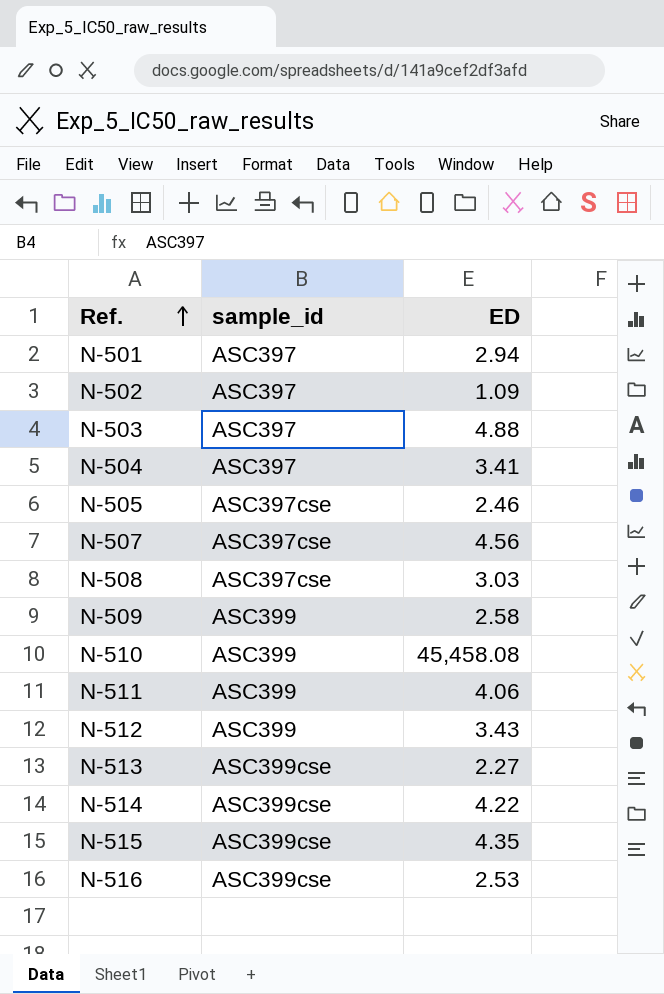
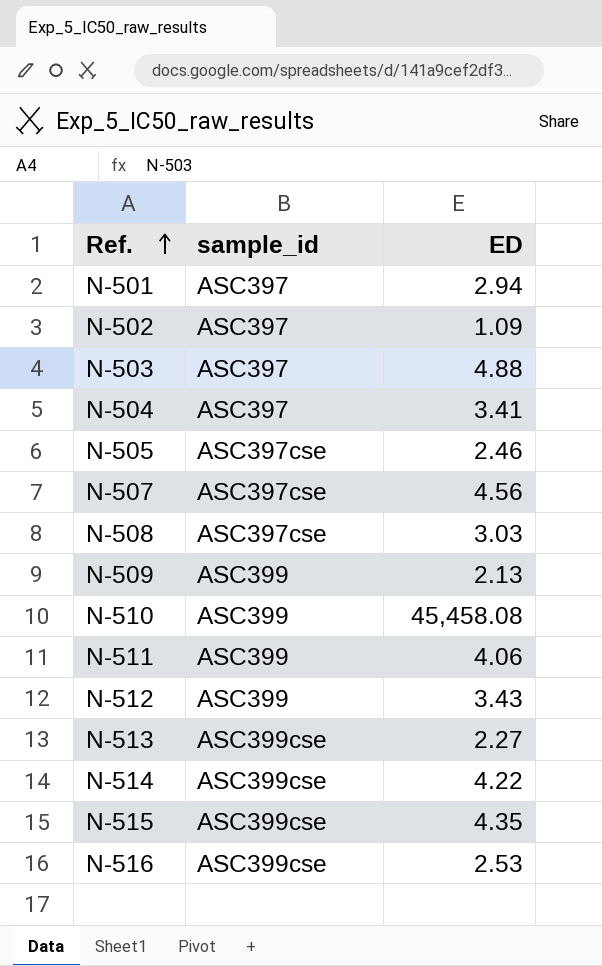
N-509 | ED: 2.58 -> 2.13

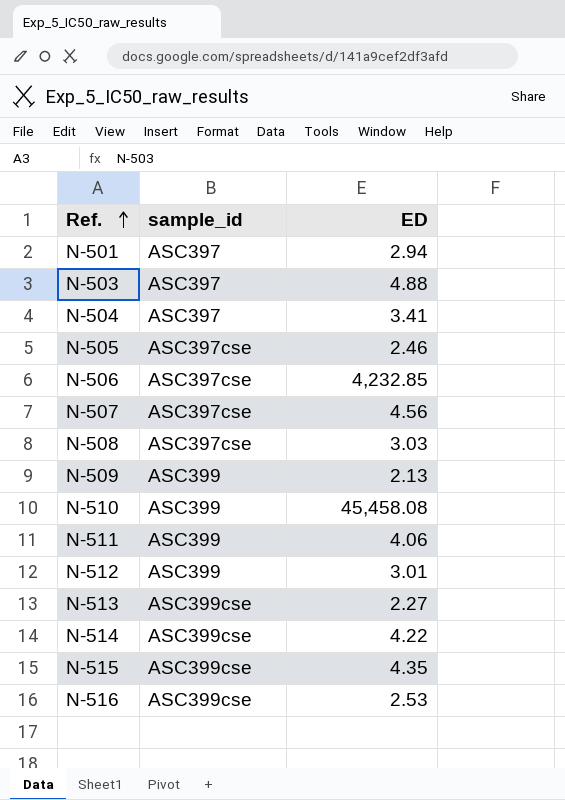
row N-502: ASC397 | 1.09 -> none
row N-506: none -> ASC397cse | 4,232.85
N-512 | ED: 3.43 -> 3.01

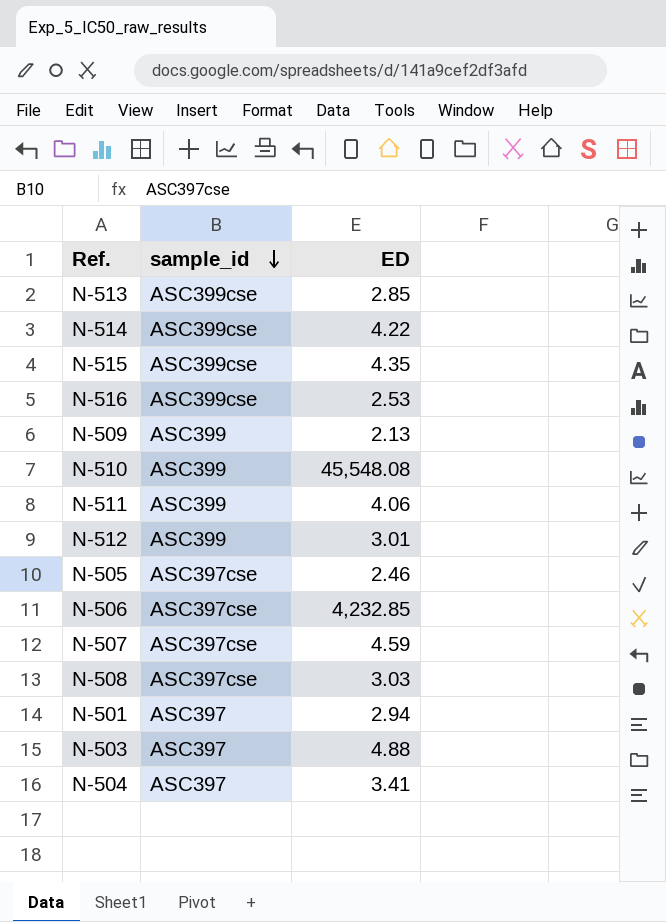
row order: Ref. ascending -> sample_id descending
N-513 | ED: 2.27 -> 2.85
N-510 | ED: 45,458.08 -> 45,548.08
N-507 | ED: 4.56 -> 4.59

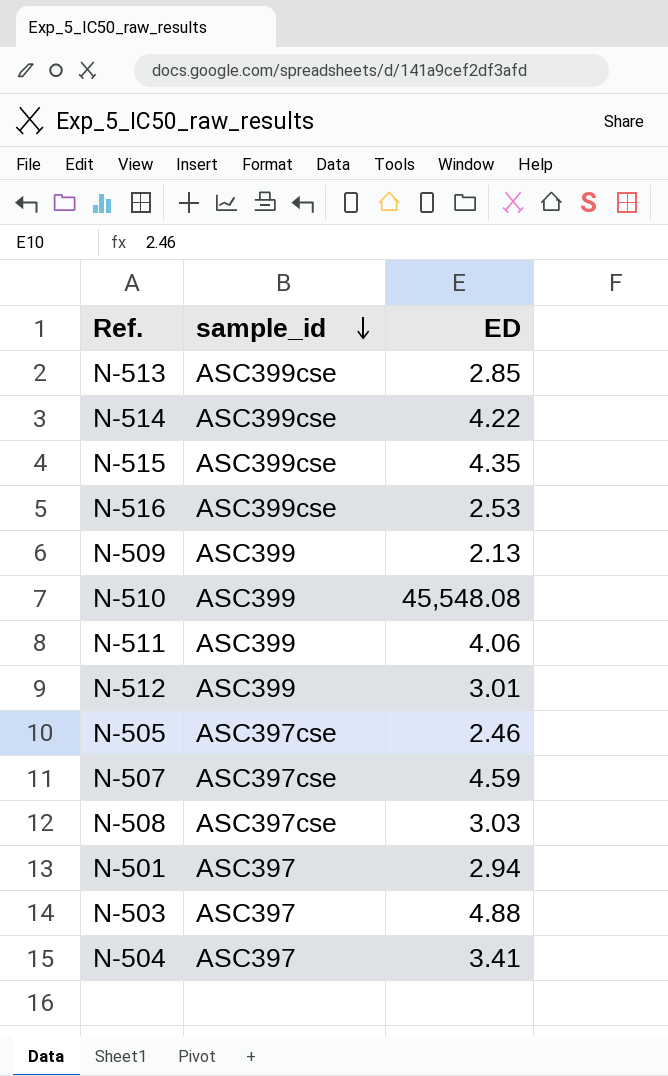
row N-506: ASC397cse | 4,232.85 -> none

